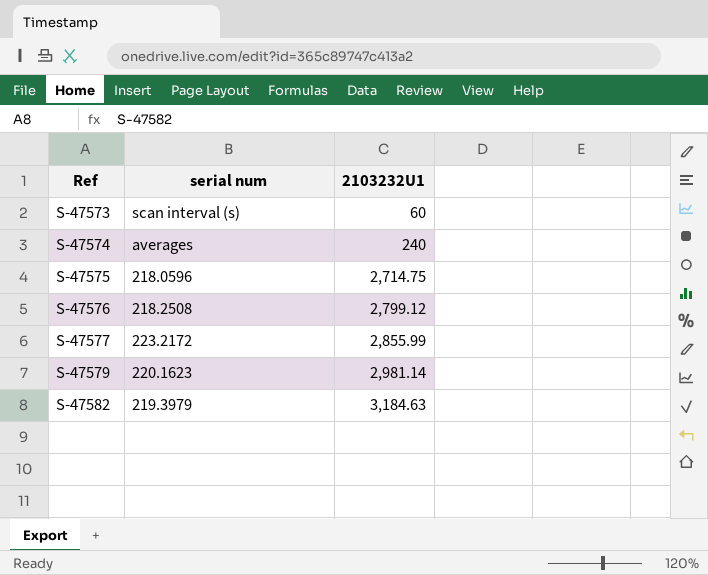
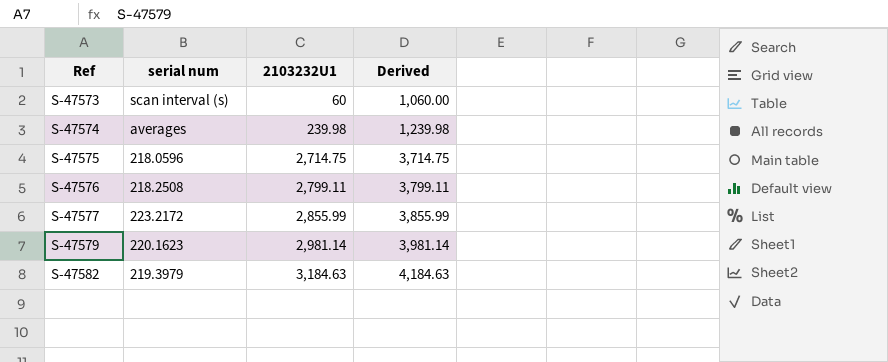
column Derived | formula: none -> [2103232U1] + 1000
S-47574 | 2103232U1: 240 -> 239.98
S-47576 | 2103232U1: 2,799.12 -> 2,799.11

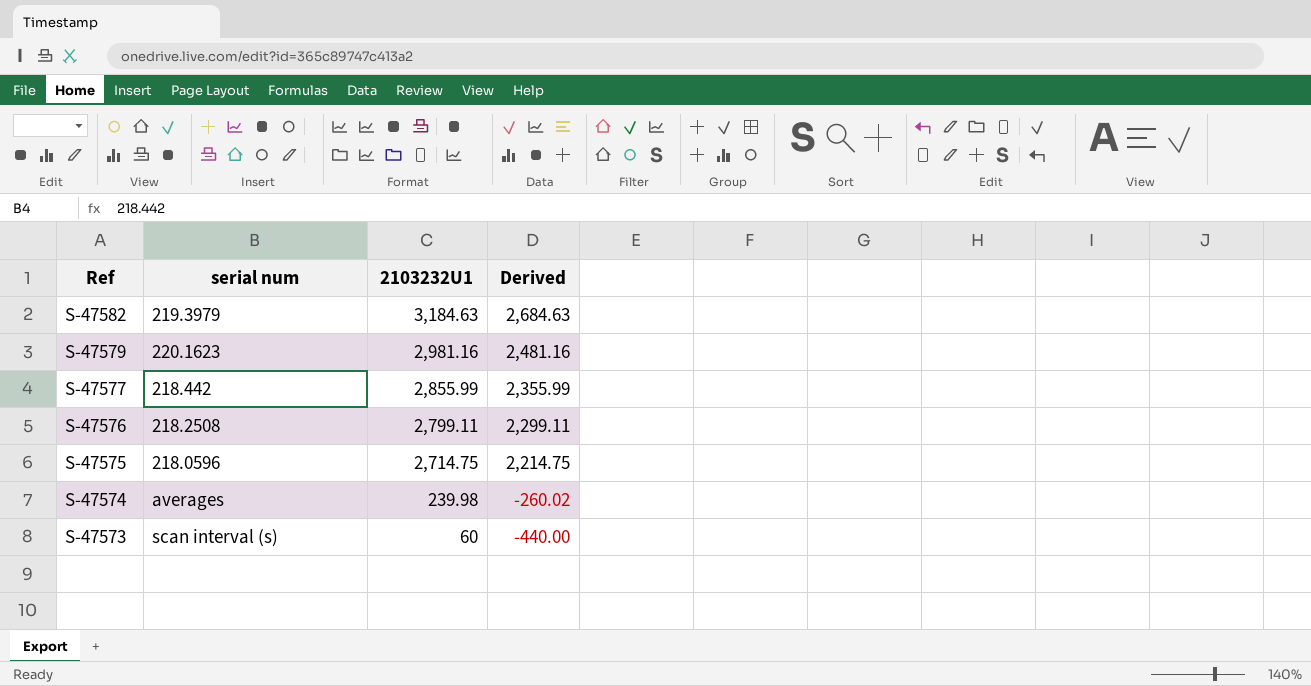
row order: Ref ascending -> Ref descending
column Derived | formula: [2103232U1] + 1000 -> [2103232U1] - 500
S-47579 | 2103232U1: 2,981.14 -> 2,981.16
S-47577 | serial num: 223.2172 -> 218.442

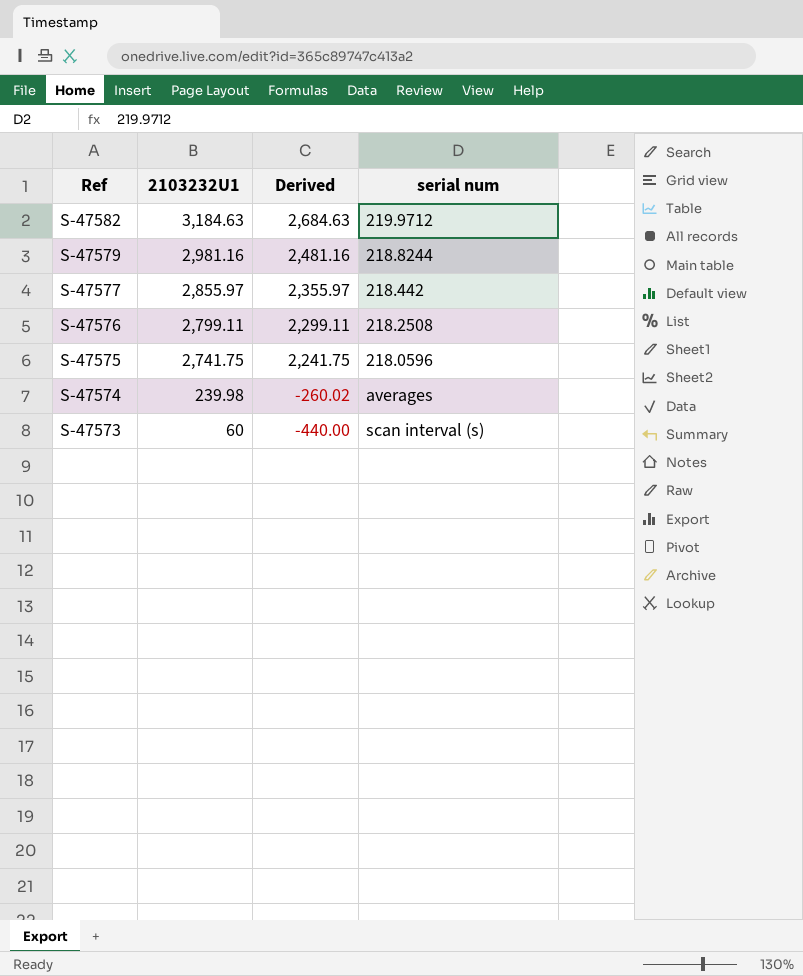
column serial num | position: 2 -> 4
S-47582 | serial num: 219.3979 -> 219.9712
S-47579 | serial num: 220.1623 -> 218.8244
S-47577 | 2103232U1: 2,855.99 -> 2,855.97
S-47577 | Derived: 2,355.99 -> 2,355.97
S-47575 | 2103232U1: 2,714.75 -> 2,741.75
S-47575 | Derived: 2,214.75 -> 2,241.75

